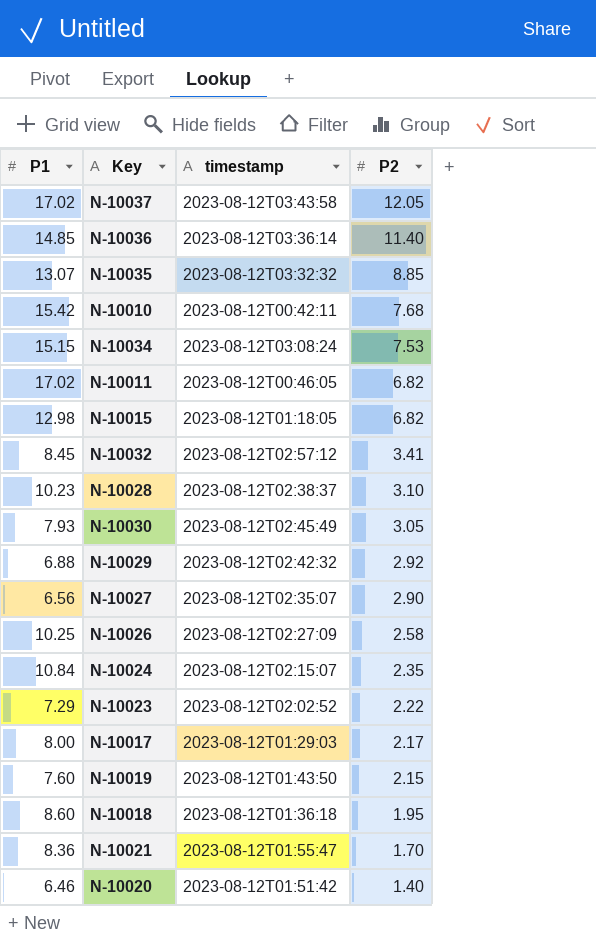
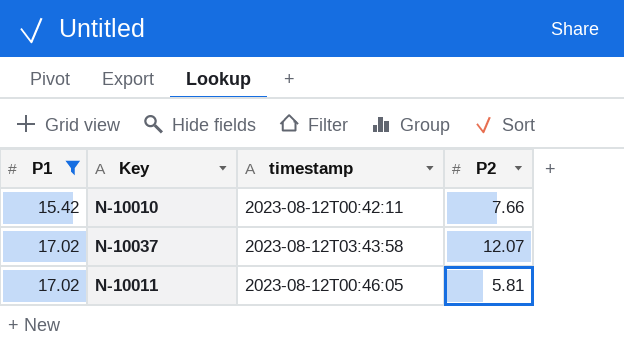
filter: none -> P1 >= 15.42
row order: P2 descending -> P1 ascending
N-10010 | P2: 7.68 -> 7.66
N-10037 | P2: 12.05 -> 12.07
N-10011 | P2: 6.82 -> 5.81

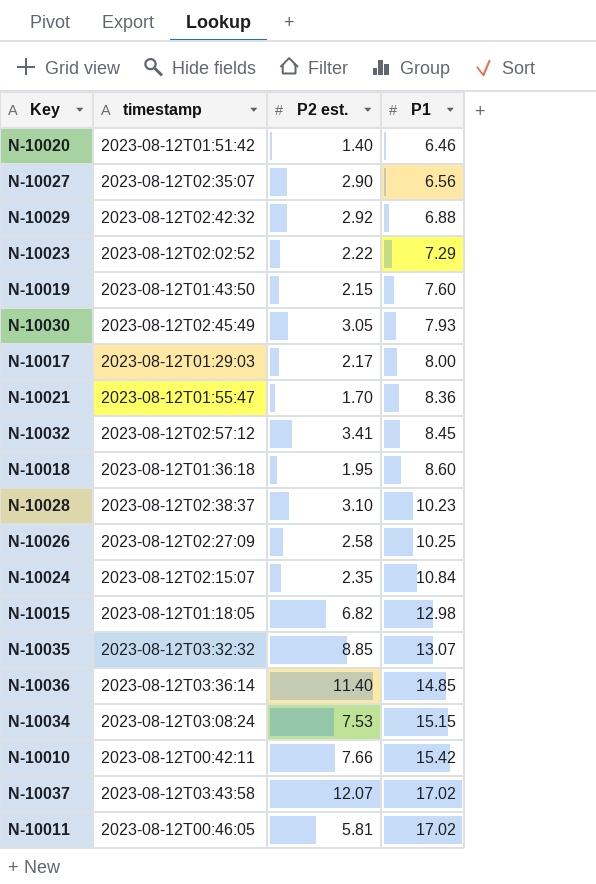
filter: P1 >= 15.42 -> none
column name: P2 -> P2 est.
column P1 | position: 1 -> 4

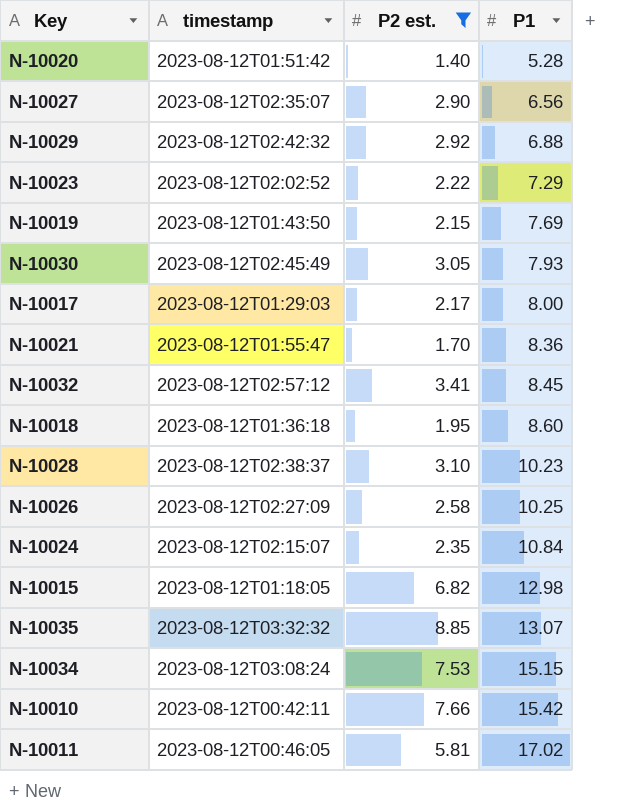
filter: none -> P2 est. <= 8.85
N-10020 | P1: 6.46 -> 5.28
N-10019 | P1: 7.60 -> 7.69

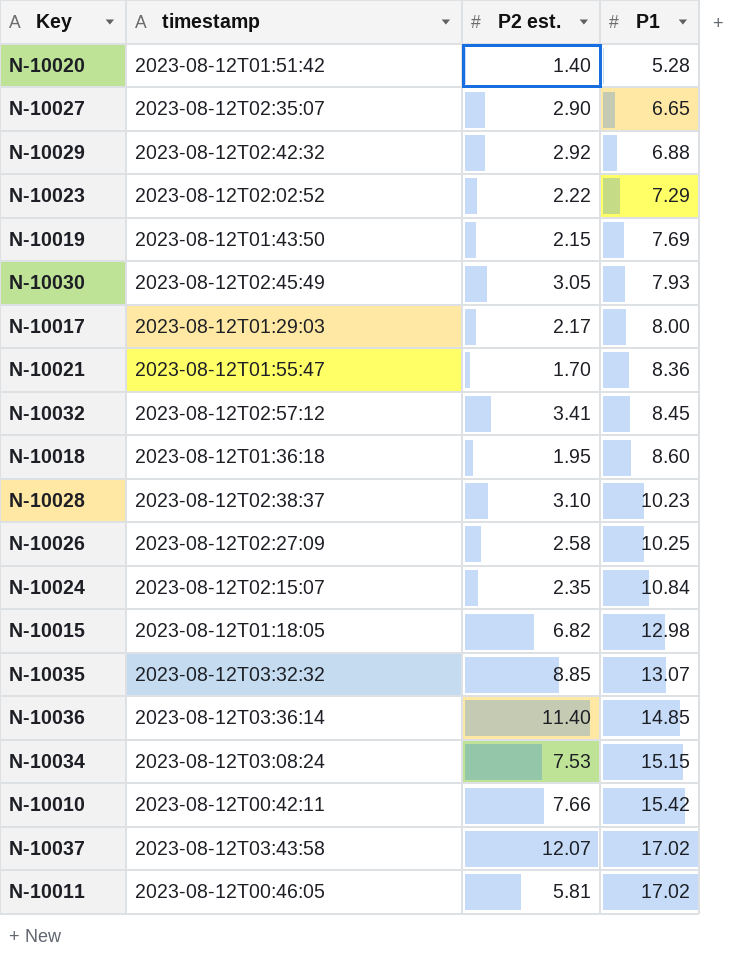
filter: P2 est. <= 8.85 -> none
N-10027 | P1: 6.56 -> 6.65

